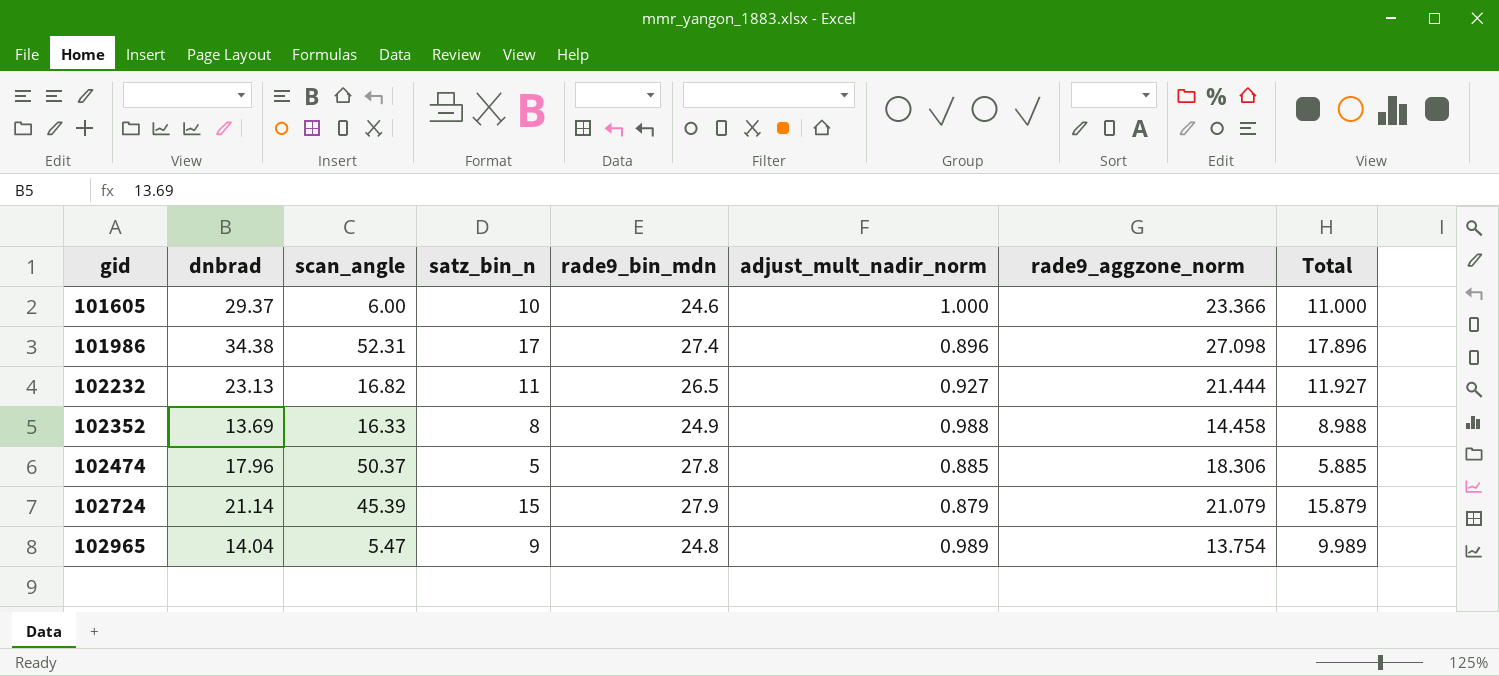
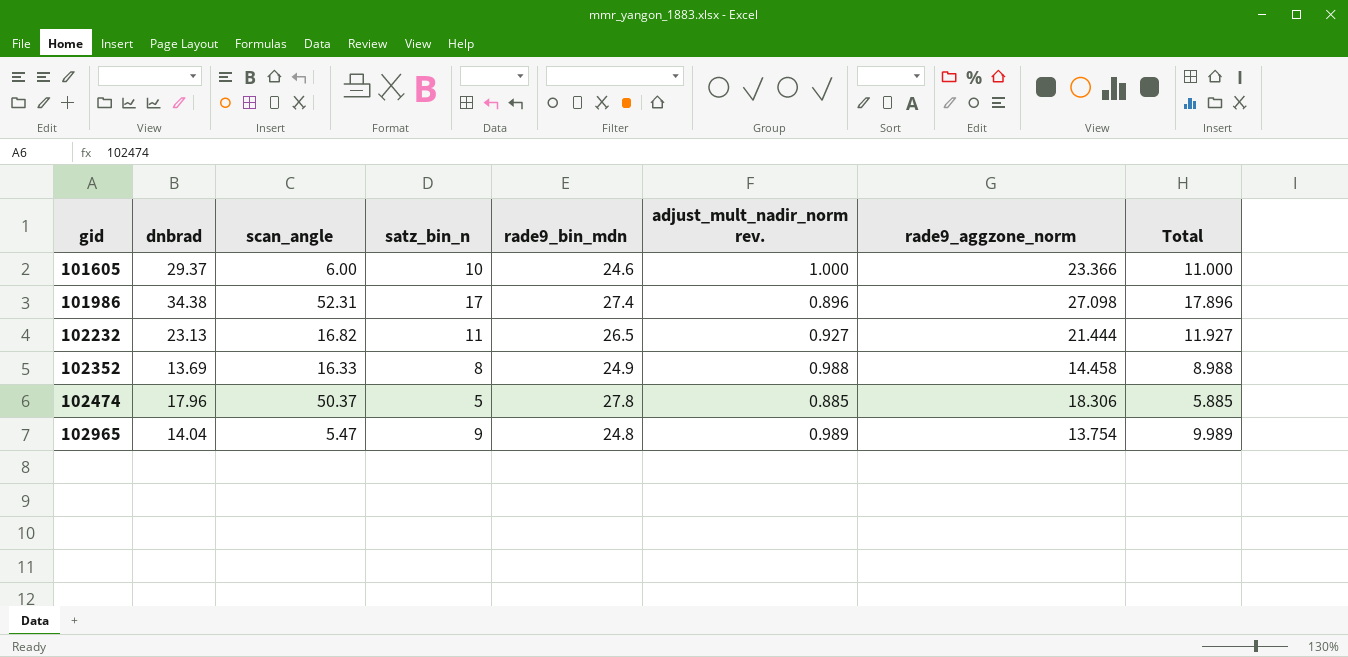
column name: adjust_mult_nadir_norm -> adjust_mult_nadir_norm rev.
row 102724: 21.14 | 45.39 | 15 | 27.9 | 0.879 | 21.079 | 15.879 -> none

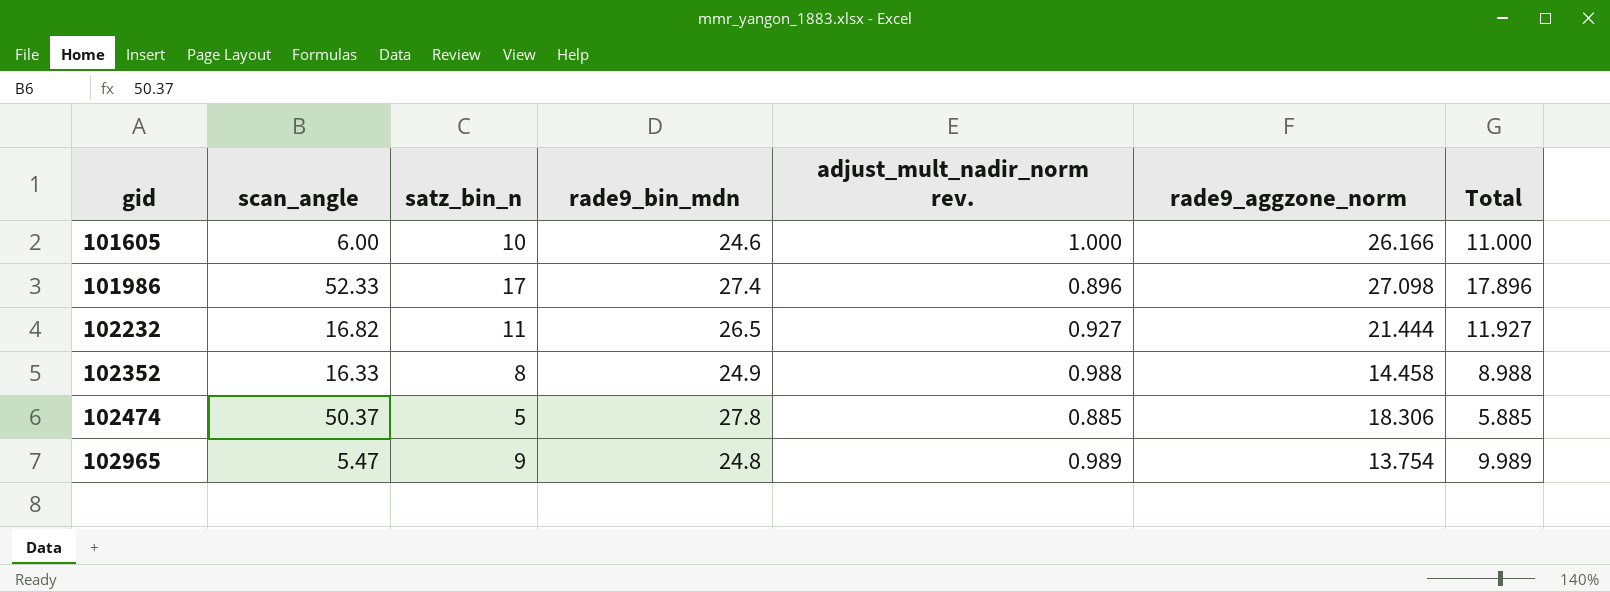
column dnbrad | position: 2 -> none
101605 | rade9_aggzone_norm: 23.366 -> 26.166
101986 | scan_angle: 52.31 -> 52.33

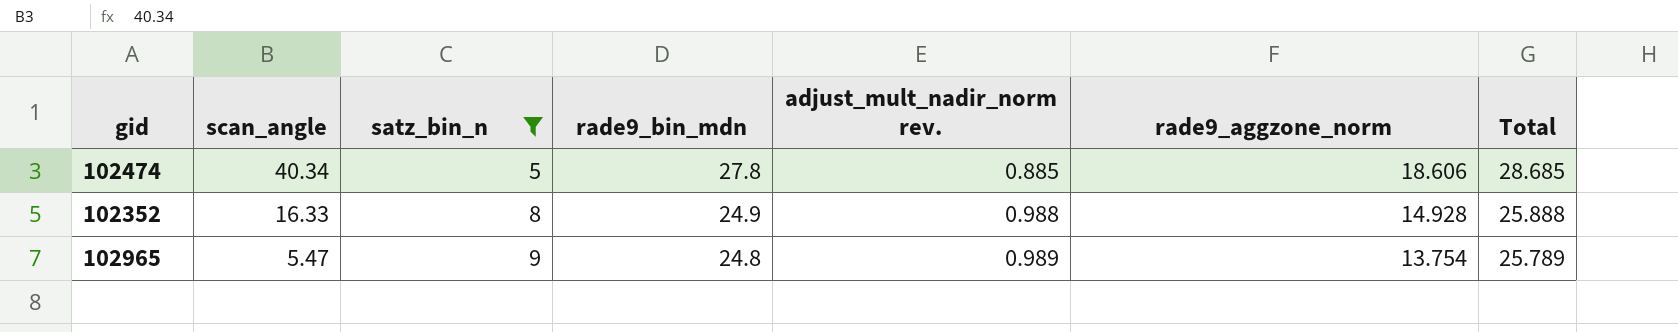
filter: none -> satz_bin_n <= 9
row order: gid ascending -> scan_angle descending
column Total | formula: [satz_bin_n] + [adjust_mult_nadir_norm rev.] -> [rade9_bin_mdn] + [adjust_mult_nadir_norm rev.]
102474 | scan_angle: 50.37 -> 40.34
102474 | rade9_aggzone_norm: 18.306 -> 18.606
102352 | rade9_aggzone_norm: 14.458 -> 14.928

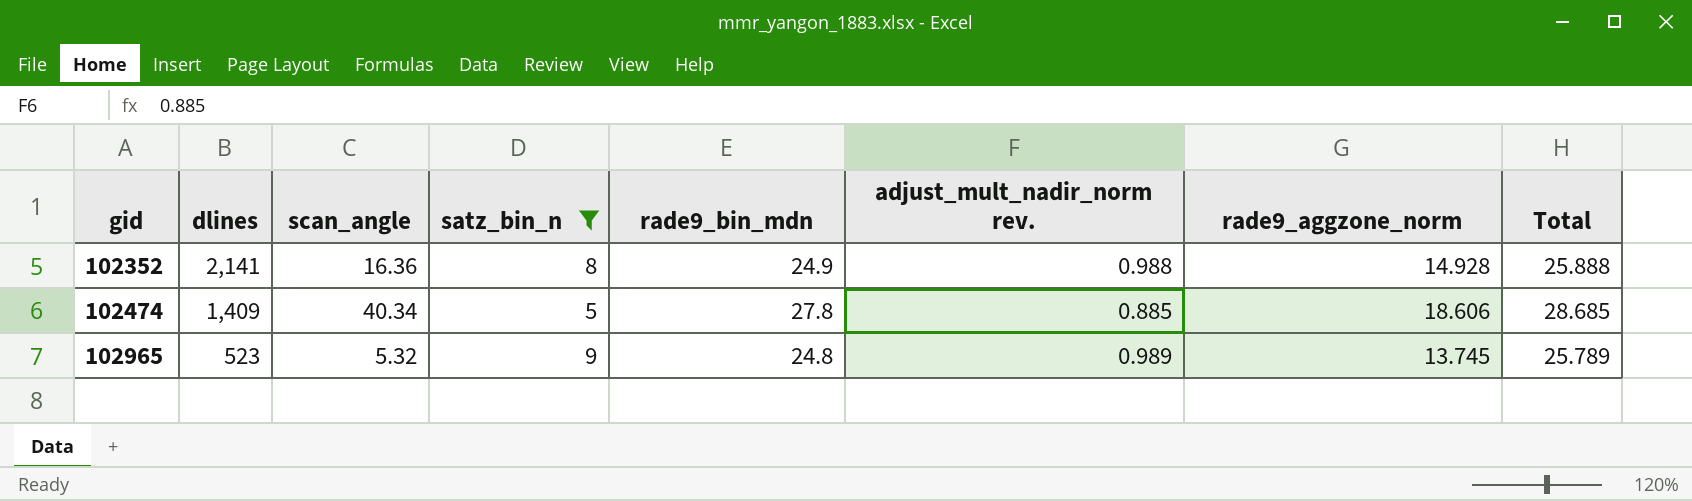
row order: scan_angle descending -> gid ascending
column dlines | position: none -> 2
102352 | scan_angle: 16.33 -> 16.36
102965 | scan_angle: 5.47 -> 5.32
102965 | rade9_aggzone_norm: 13.754 -> 13.745

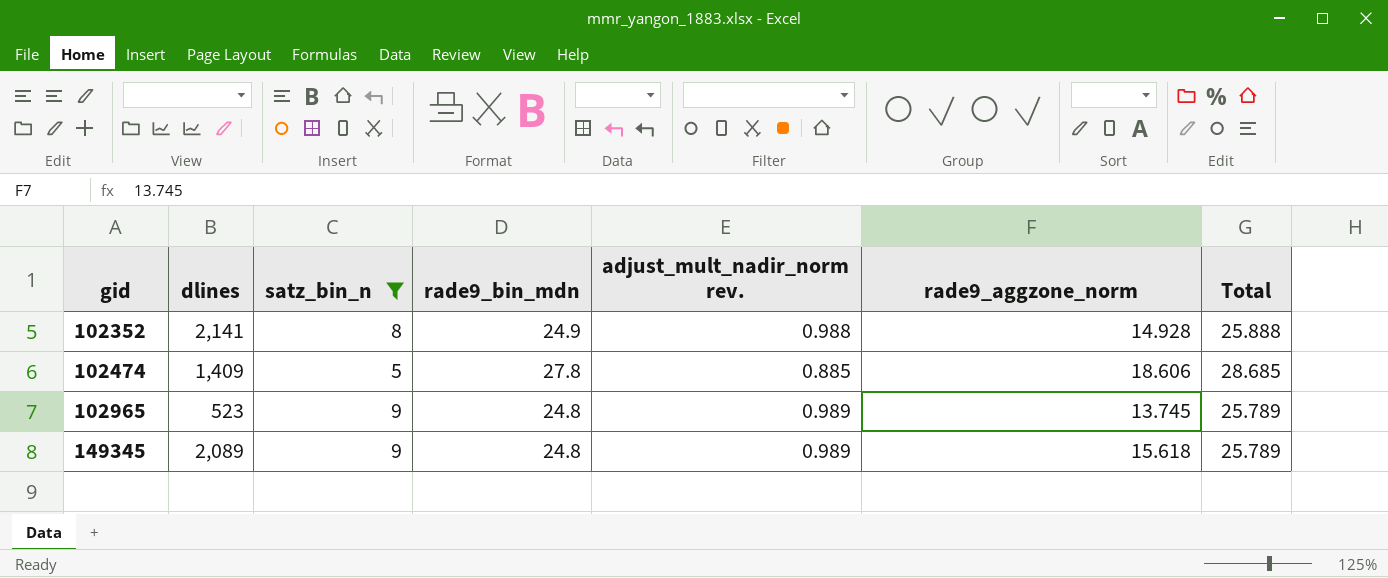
column scan_angle | position: 3 -> none
row 149345: none -> 2,089 | 9 | 24.8 | 0.989 | 15.618 | 25.789

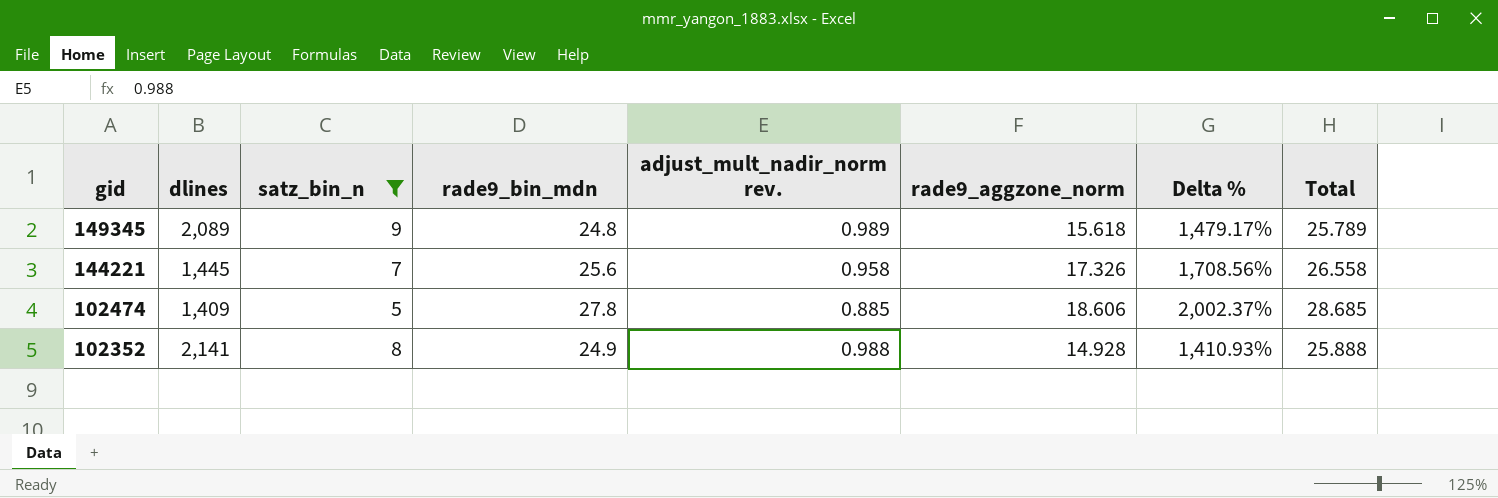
row order: gid ascending -> gid descending
column Delta % | formula: none -> ([rade9_aggzone_norm] - [adjust_mult_nadir_norm rev.]) / [adjust_mult_nadir_norm rev.]
row 102965: 523 | 9 | 24.8 | 0.989 | 13.745 | 25.789 -> none
row 144221: none -> 1,445 | 7 | 25.6 | 0.958 | 17.326 | 1,708.56% | 26.558

